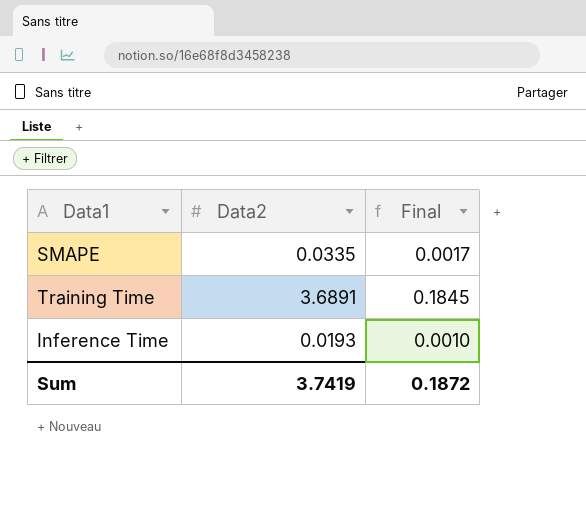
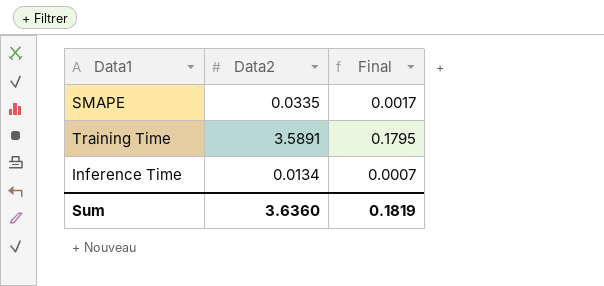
Training Time | Data2: 3.6891 -> 3.5891
Training Time | Final: 0.1845 -> 0.1795
Inference Time | Data2: 0.0193 -> 0.0134
Inference Time | Final: 0.0010 -> 0.0007
Sum | Data2: 3.7419 -> 3.6360
Sum | Final: 0.1872 -> 0.1819

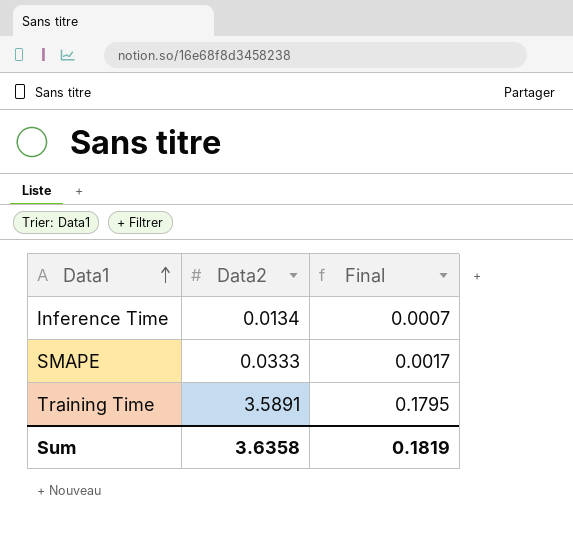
row order: none -> Data1 ascending
SMAPE | Data2: 0.0335 -> 0.0333
Sum | Data2: 3.6360 -> 3.6358

